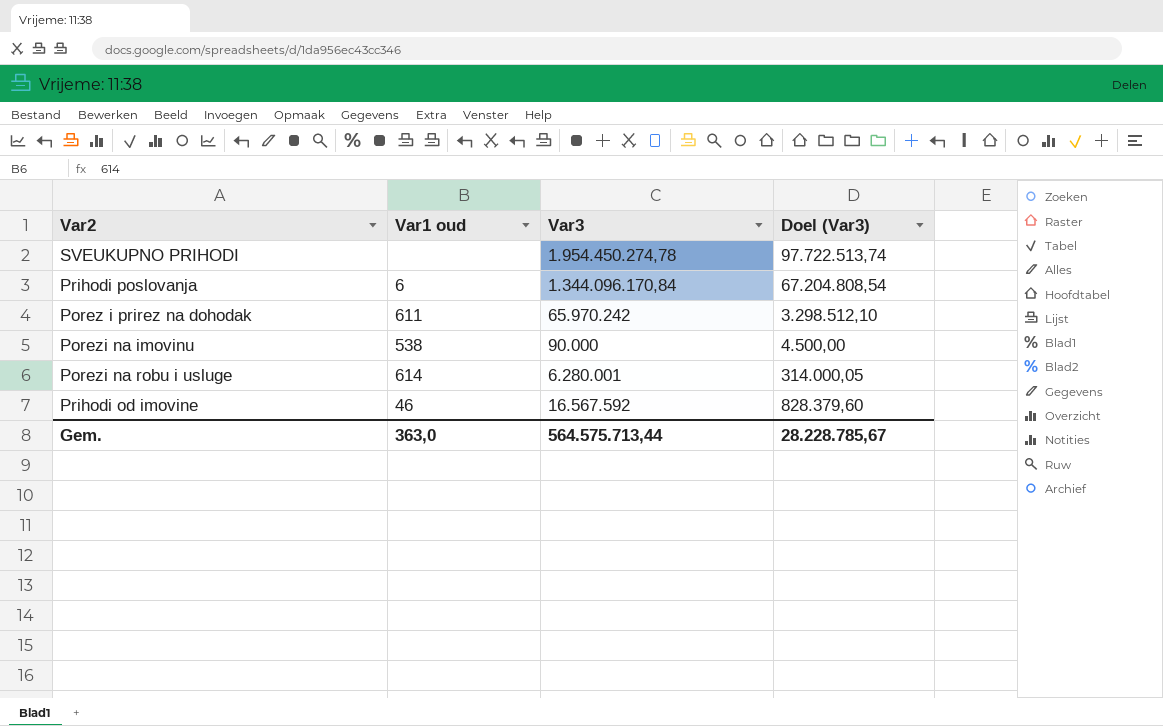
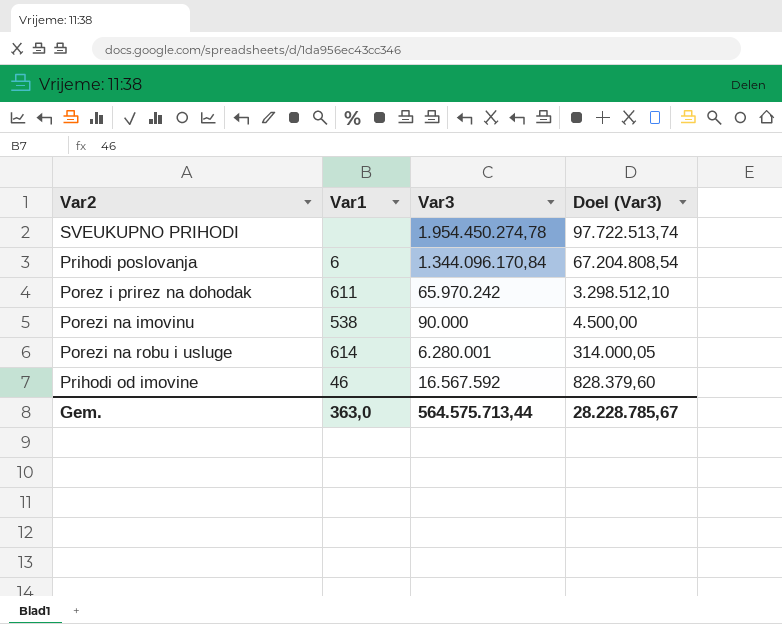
column name: Var1 oud -> Var1

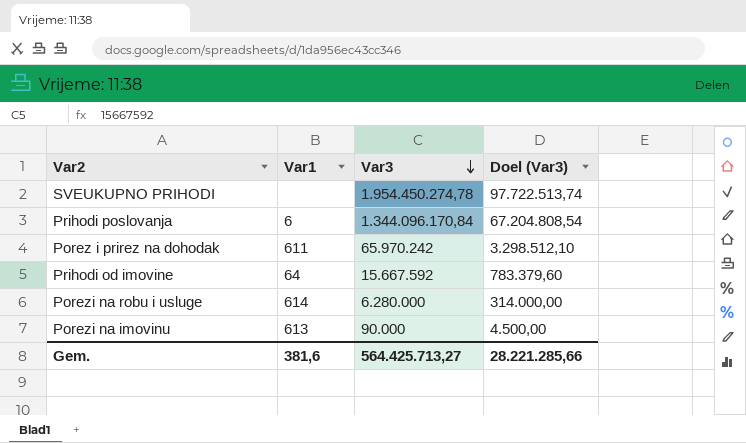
row order: none -> Var3 descending
Prihodi od imovine | Var1: 46 -> 64
Prihodi od imovine | Var3: 16.567.592 -> 15.667.592
Prihodi od imovine | Doel (Var3): 828.379,60 -> 783.379,60
Porezi na robu i usluge | Var3: 6.280.001 -> 6.280.000
Porezi na robu i usluge | Doel (Var3): 314.000,05 -> 314.000,00
Porezi na imovinu | Var1: 538 -> 613
Gem. | Var1: 363,0 -> 381,6
Gem. | Var3: 564.575.713,44 -> 564.425.713,27
Gem. | Doel (Var3): 28.228.785,67 -> 28.221.285,66

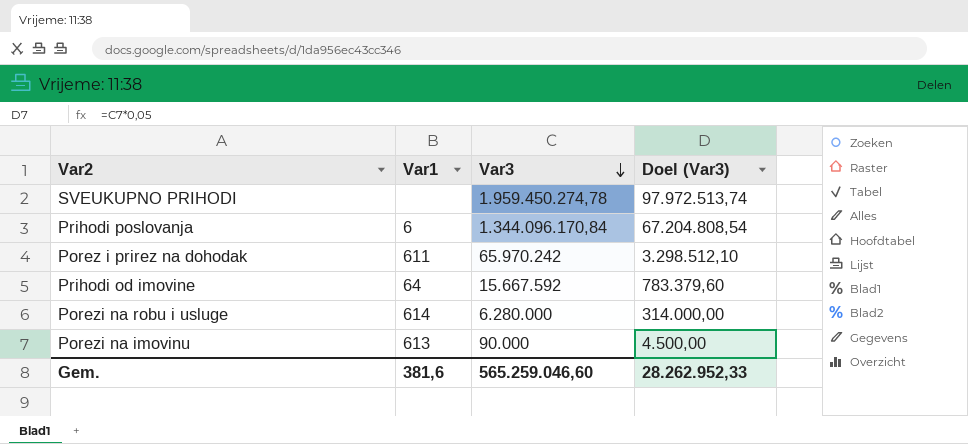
SVEUKUPNO PRIHODI | Var3: 1.954.450.274,78 -> 1.959.450.274,78
SVEUKUPNO PRIHODI | Doel (Var3): 97.722.513,74 -> 97.972.513,74
Gem. | Var3: 564.425.713,27 -> 565.259.046,60
Gem. | Doel (Var3): 28.221.285,66 -> 28.262.952,33

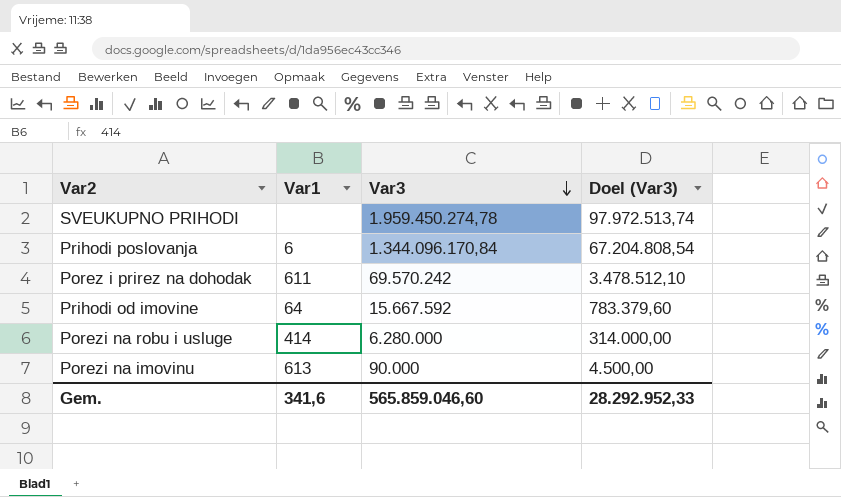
Porez i prirez na dohodak | Var3: 65.970.242 -> 69.570.242
Porez i prirez na dohodak | Doel (Var3): 3.298.512,10 -> 3.478.512,10
Porezi na robu i usluge | Var1: 614 -> 414
Gem. | Var1: 381,6 -> 341,6
Gem. | Var3: 565.259.046,60 -> 565.859.046,60
Gem. | Doel (Var3): 28.262.952,33 -> 28.292.952,33

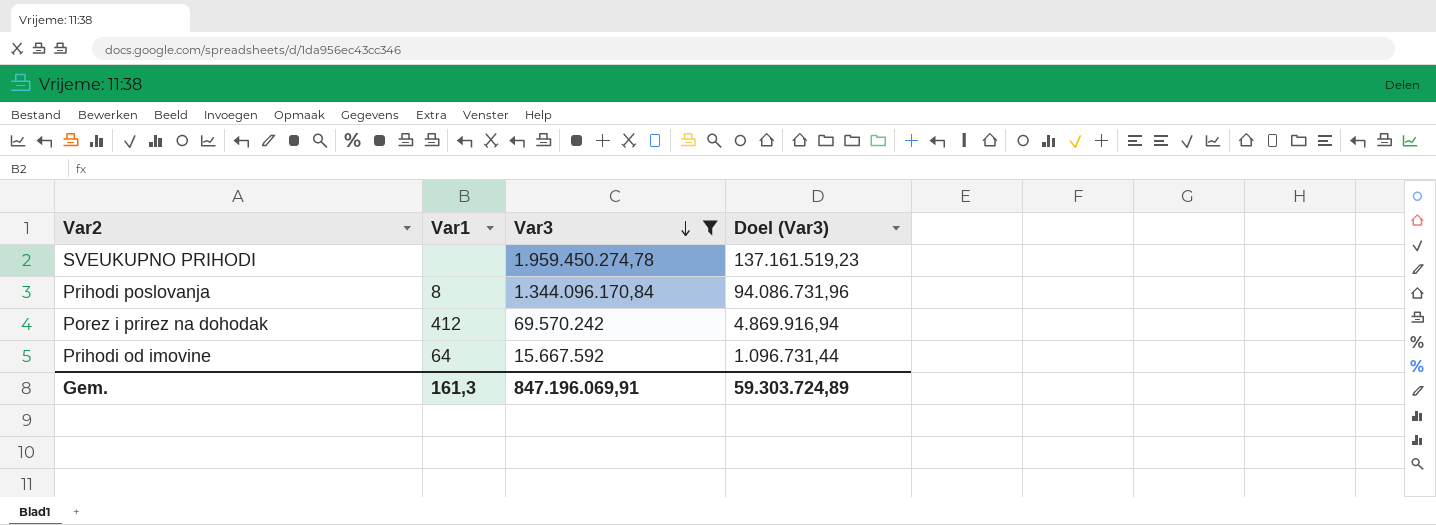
filter: none -> Var3 >= 15.667.592
column Doel (Var3) | formula: [Var3] * 0,05 -> [Var3] * 0,07
Prihodi poslovanja | Var1: 6 -> 8
Porez i prirez na dohodak | Var1: 611 -> 412
Gem. | Var1: 341,6 -> 161,3
Gem. | Var3: 565.859.046,60 -> 847.196.069,91
Gem. | Doel (Var3): 28.292.952,33 -> 59.303.724,89

